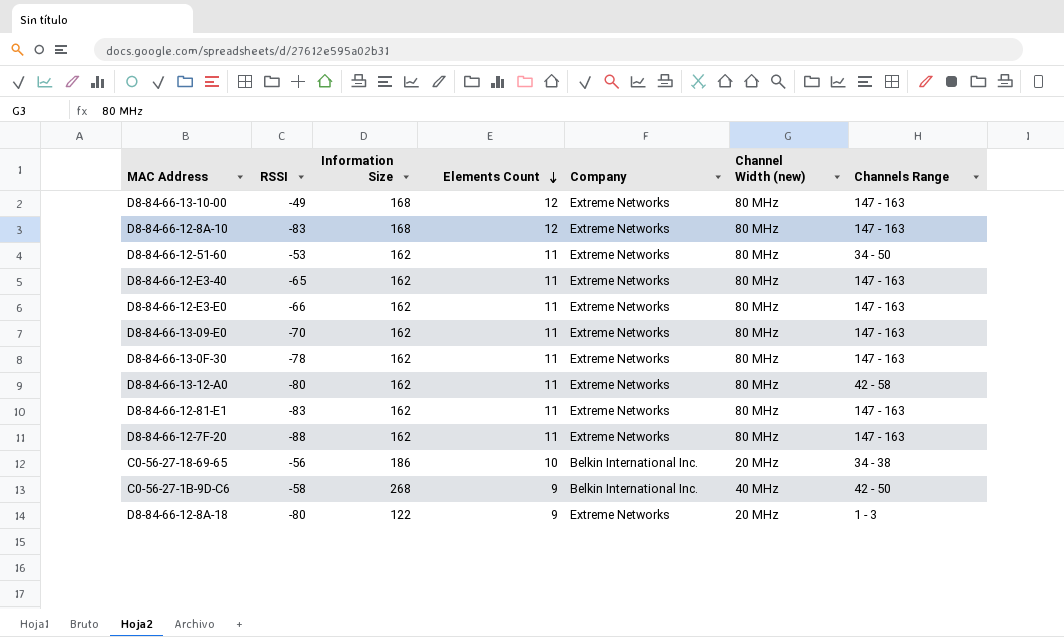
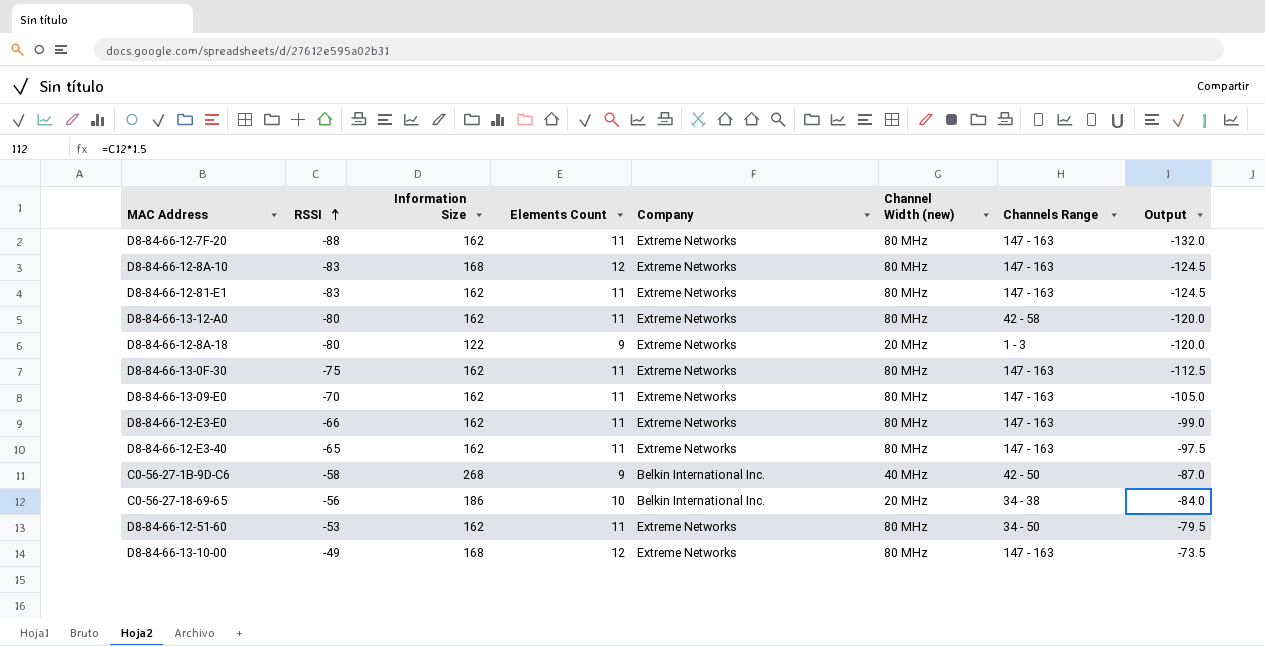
row order: Elements Count descending -> RSSI ascending
column Output | formula: none -> [RSSI] * 1.5
D8-84-66-13-0F-30 | RSSI: -78 -> -75

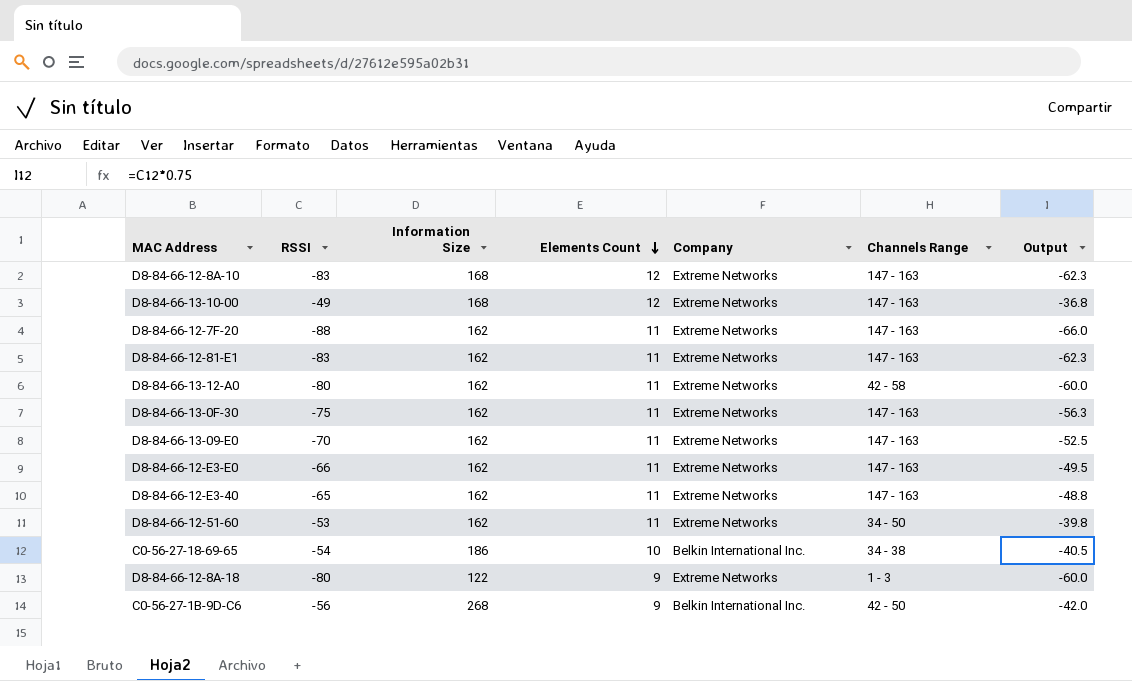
row order: RSSI ascending -> Elements Count descending
column Channel Width (new) | position: 6 -> none
column Output | formula: [RSSI] * 1.5 -> [RSSI] * 0.75
C0-56-27-18-69-65 | RSSI: -56 -> -54
C0-56-27-1B-9D-C6 | RSSI: -58 -> -56

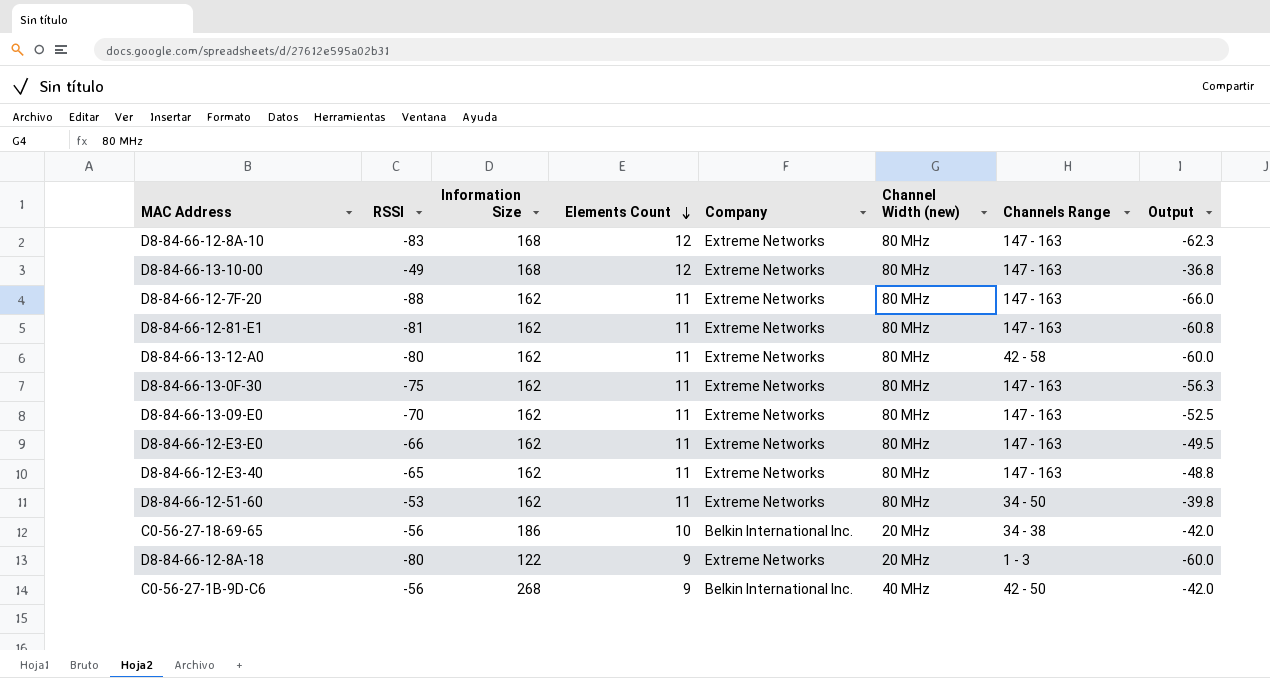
column Channel Width (new) | position: none -> 6
D8-84-66-12-81-E1 | RSSI: -83 -> -81
D8-84-66-12-81-E1 | Output: -62.3 -> -60.8
C0-56-27-18-69-65 | RSSI: -54 -> -56
C0-56-27-18-69-65 | Output: -40.5 -> -42.0

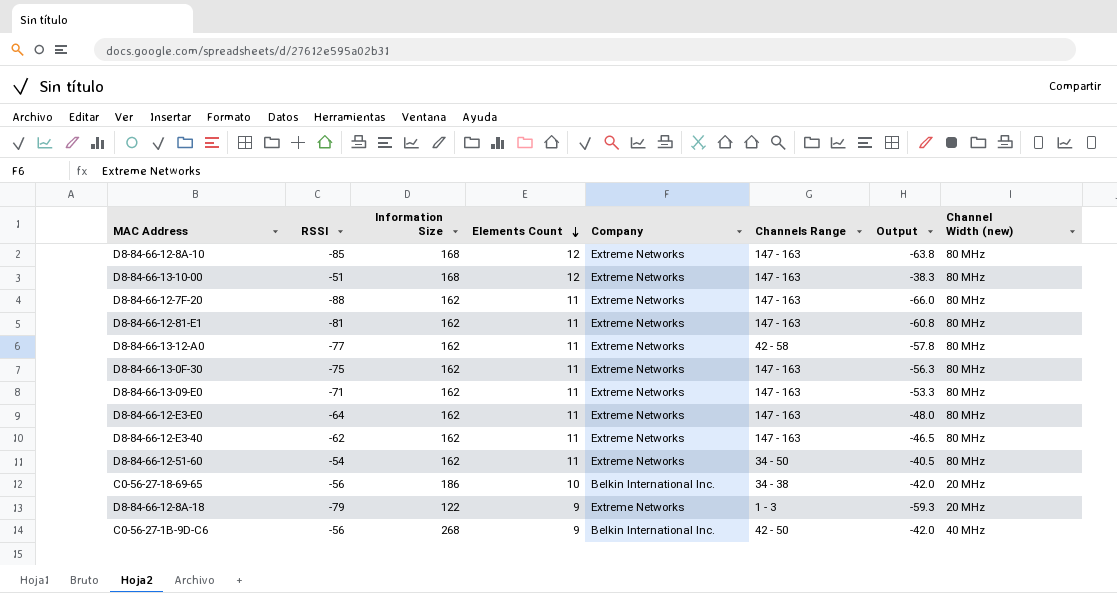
column Channel Width (new) | position: 6 -> 8
D8-84-66-12-8A-10 | RSSI: -83 -> -85
D8-84-66-12-8A-10 | Output: -62.3 -> -63.8
D8-84-66-13-10-00 | RSSI: -49 -> -51
D8-84-66-13-10-00 | Output: -36.8 -> -38.3
D8-84-66-13-12-A0 | RSSI: -80 -> -77
D8-84-66-13-12-A0 | Output: -60.0 -> -57.8
D8-84-66-13-09-E0 | RSSI: -70 -> -71
D8-84-66-13-09-E0 | Output: -52.5 -> -53.3
D8-84-66-12-E3-E0 | RSSI: -66 -> -64
D8-84-66-12-E3-E0 | Output: -49.5 -> -48.0
D8-84-66-12-E3-40 | RSSI: -65 -> -62
D8-84-66-12-E3-40 | Output: -48.8 -> -46.5
D8-84-66-12-51-60 | RSSI: -53 -> -54
D8-84-66-12-51-60 | Output: -39.8 -> -40.5
D8-84-66-12-8A-18 | RSSI: -80 -> -79
D8-84-66-12-8A-18 | Output: -60.0 -> -59.3

